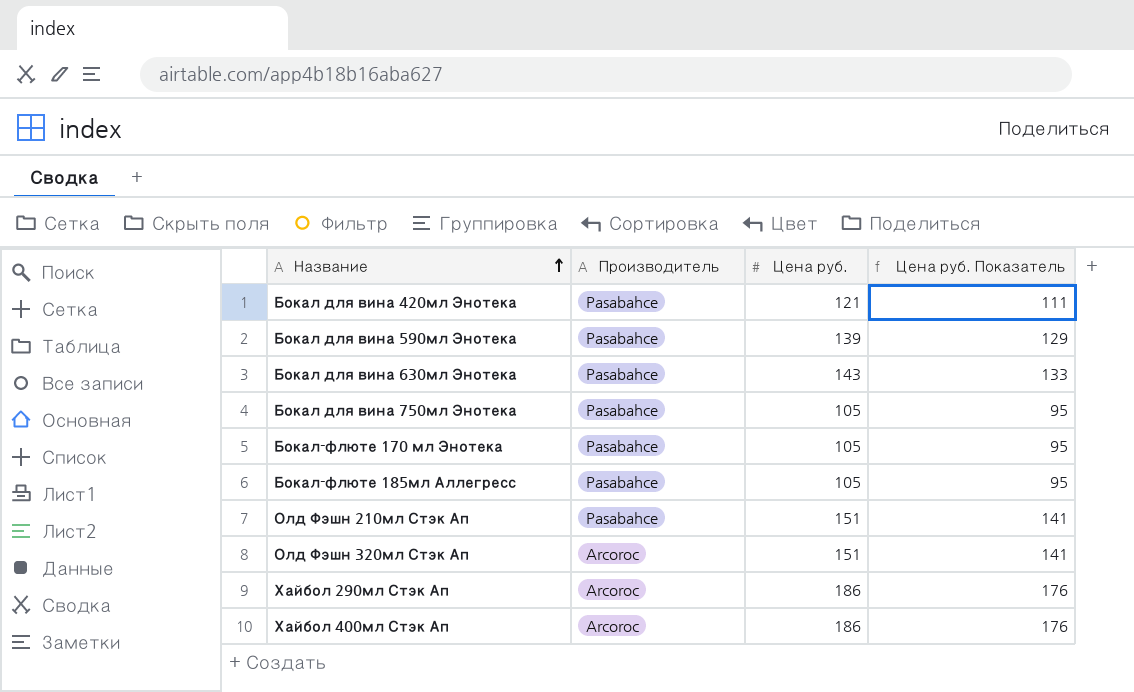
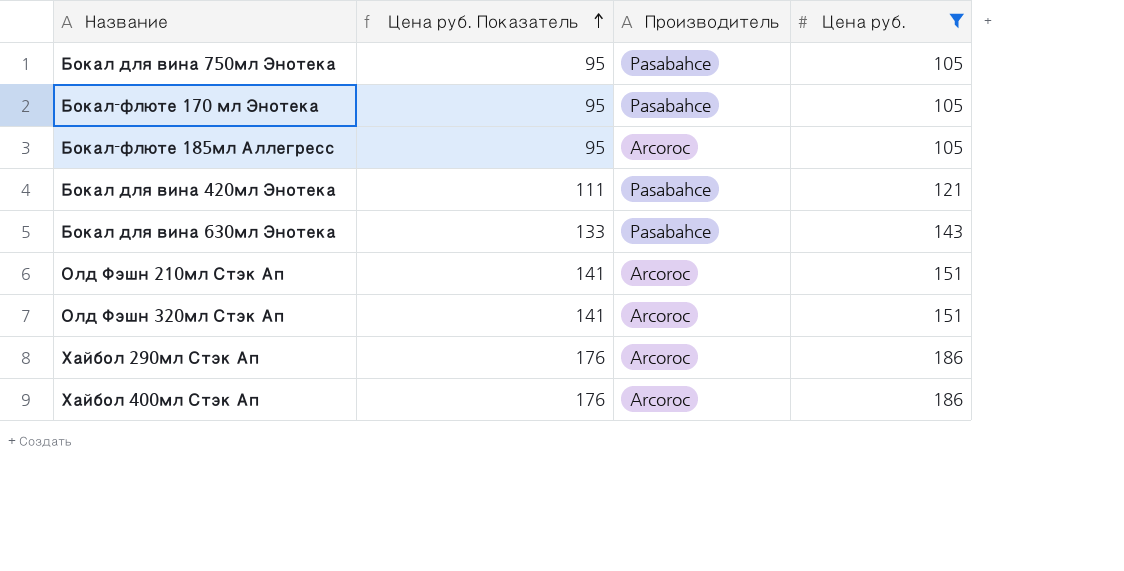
filter: none -> Цена руб. != 139
row order: Название ascending -> Цена руб. Показатель ascending
column Цена руб. Показатель | position: 4 -> 2
Бокал-флюте 185мл Аллегресс | Производитель: Pasabahce -> Arcoroc
Олд Фэшн 210мл Стэк Ап | Производитель: Pasabahce -> Arcoroc

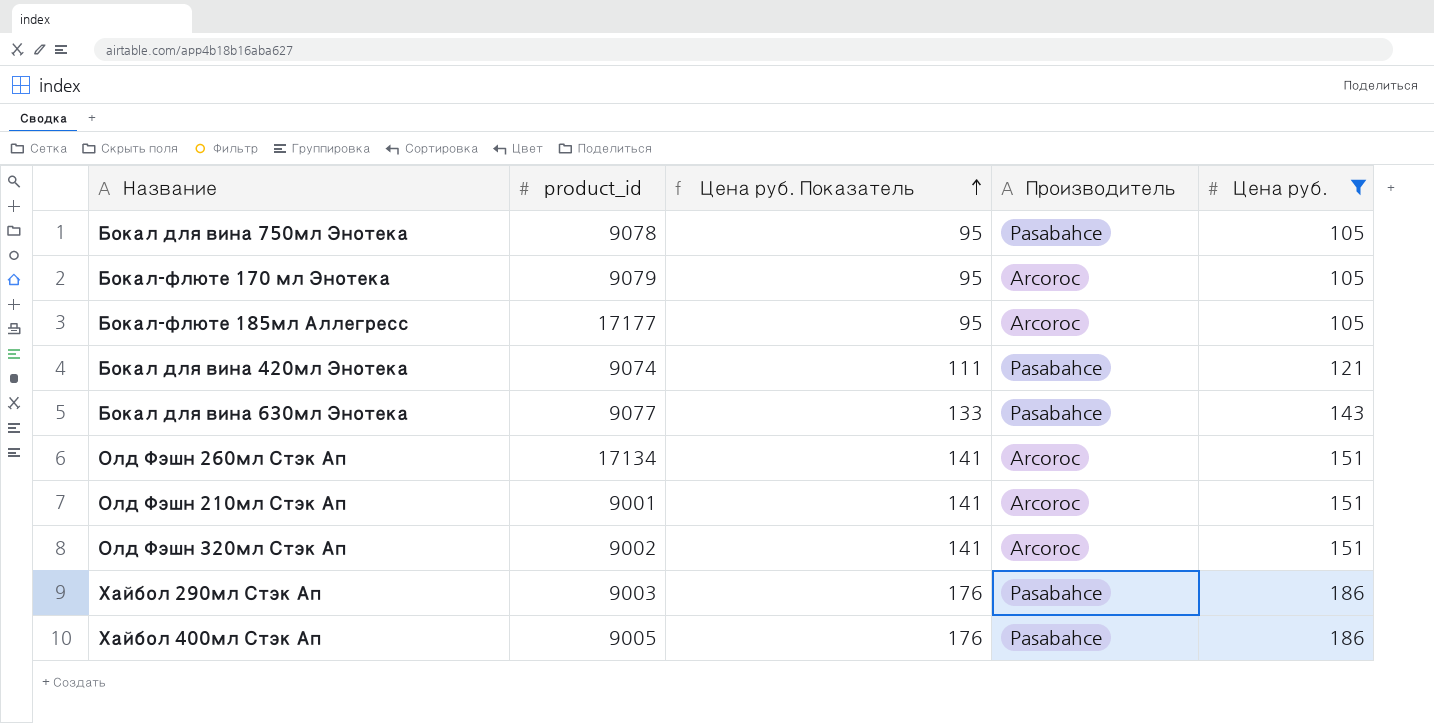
column product_id | position: none -> 2
Бокал-флюте 170 мл Энотека | Производитель: Pasabahce -> Arcoroc
row Олд Фэшн 260мл Стэк Ап: none -> 17134 | 141 | Arcoroc | 151
Хайбол 290мл Стэк Ап | Производитель: Arcoroc -> Pasabahce
Хайбол 400мл Стэк Ап | Производитель: Arcoroc -> Pasabahce

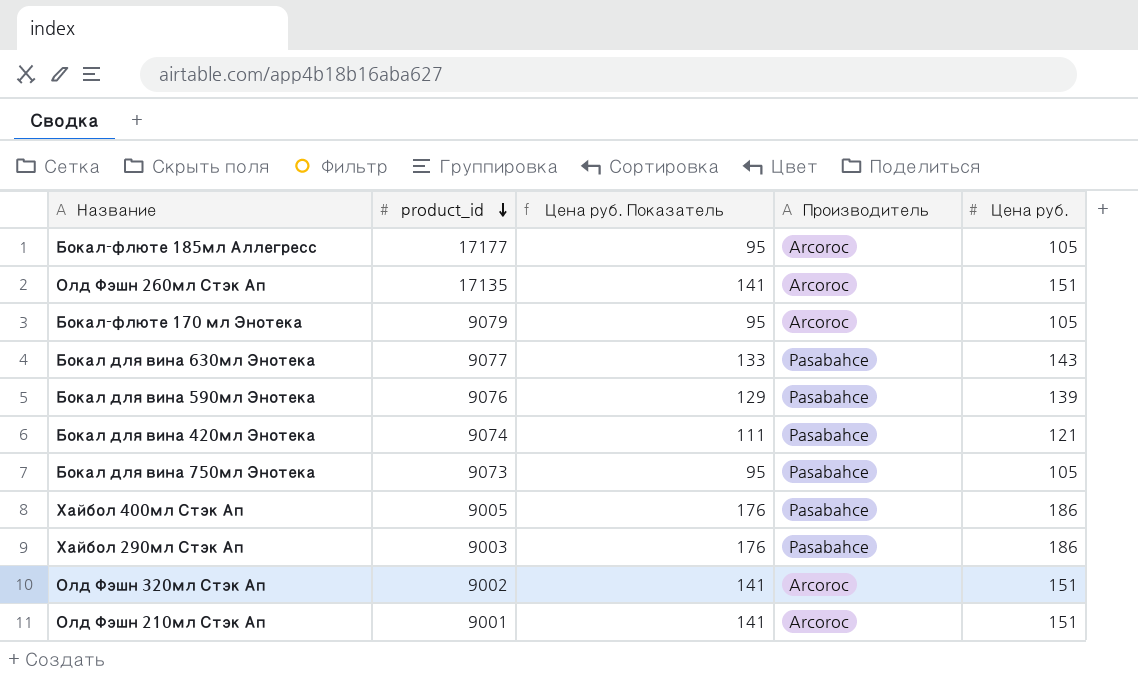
filter: Цена руб. != 139 -> none
row order: Цена руб. Показатель ascending -> product_id descending
Олд Фэшн 260мл Стэк Ап | product_id: 17134 -> 17135
Бокал для вина 750мл Энотека | product_id: 9078 -> 9073

